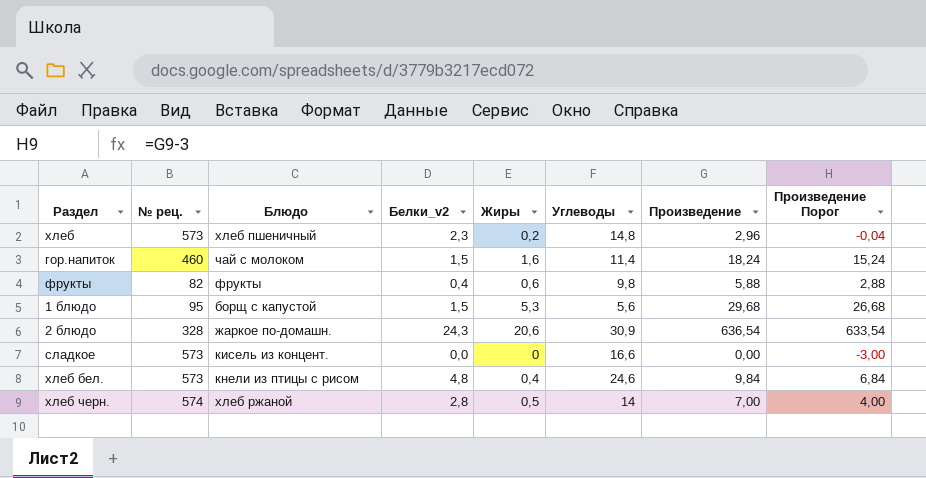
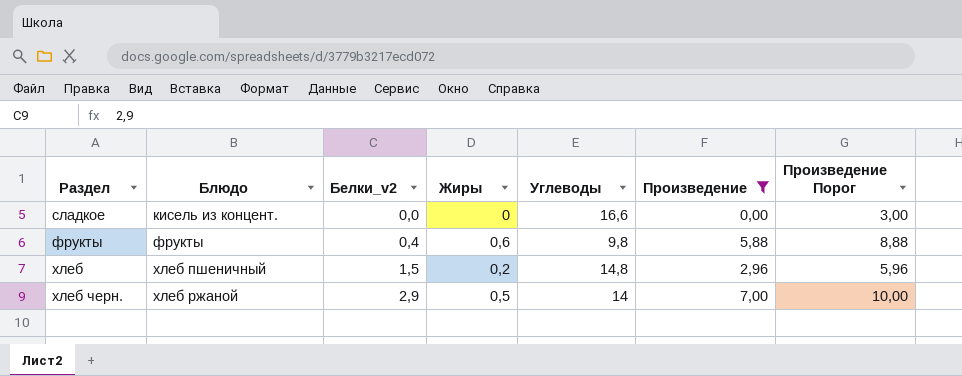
filter: none -> Произведение <= 7,00
row order: none -> Раздел ascending
column № рец. | position: 2 -> none
column Произведение Порог | formula: [Произведение] - 3 -> [Произведение] + 3
хлеб | Белки_v2: 2,3 -> 1,5
хлеб черн. | Белки_v2: 2,8 -> 2,9

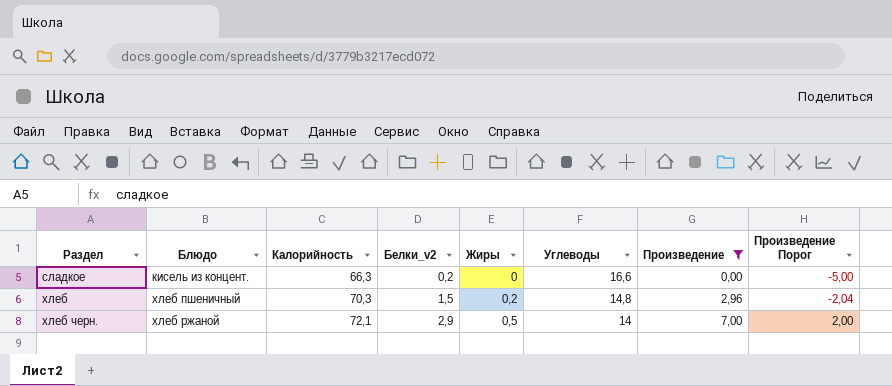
column Калорийность | position: none -> 3
column Произведение Порог | formula: [Произведение] + 3 -> [Произведение] - 5
row фрукты: фрукты | 0,4 | 0,6 | 9,8 | 5,88 | 8,88 -> none
сладкое | Белки_v2: 0,0 -> 0,2

